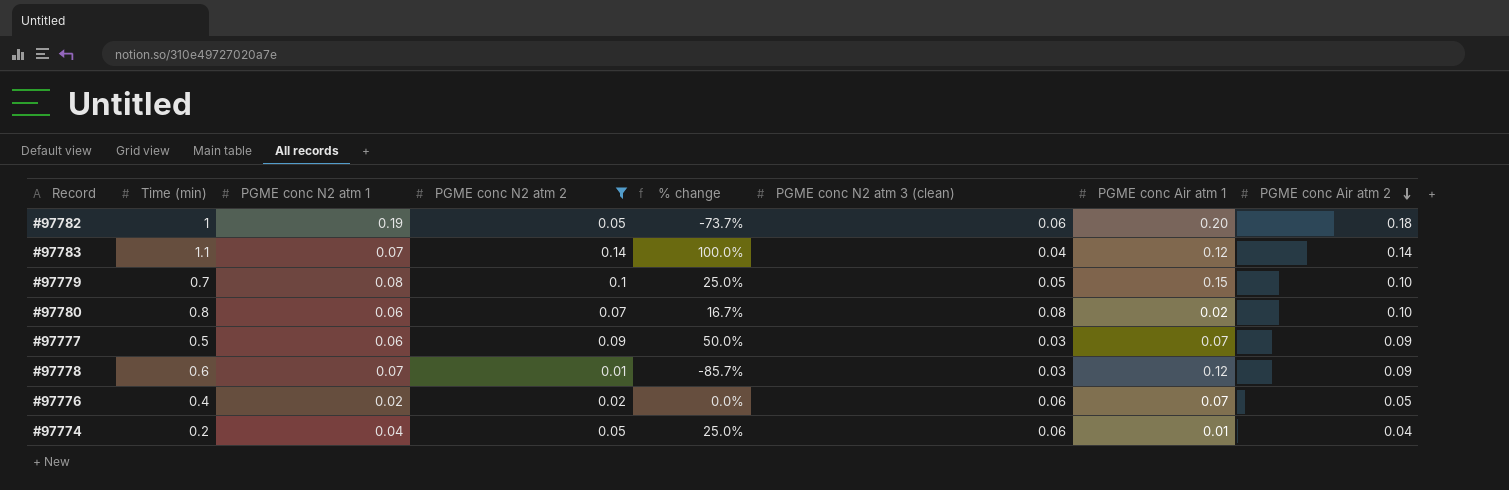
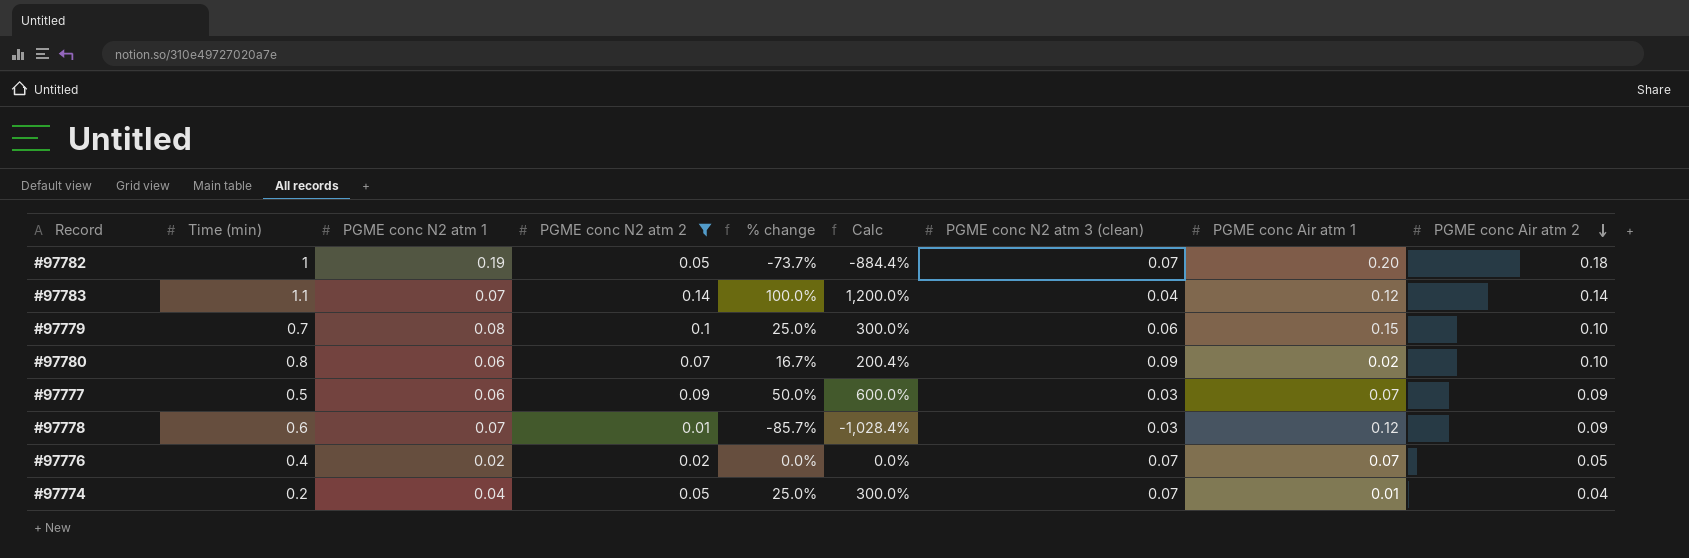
column Calc | formula: none -> [% change] * 12
#97782 | PGME conc N2 atm 3 (clean): 0.06 -> 0.07
#97779 | PGME conc N2 atm 3 (clean): 0.05 -> 0.06
#97780 | PGME conc N2 atm 3 (clean): 0.08 -> 0.09
#97776 | PGME conc N2 atm 3 (clean): 0.06 -> 0.07
#97774 | PGME conc N2 atm 3 (clean): 0.06 -> 0.07

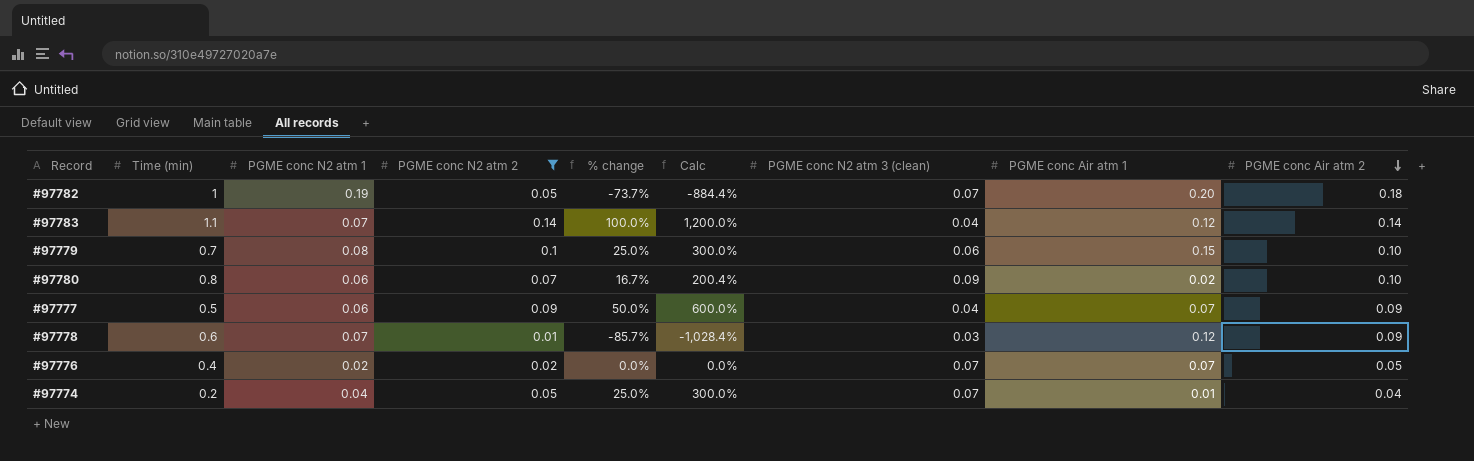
#97777 | PGME conc N2 atm 3 (clean): 0.03 -> 0.04

